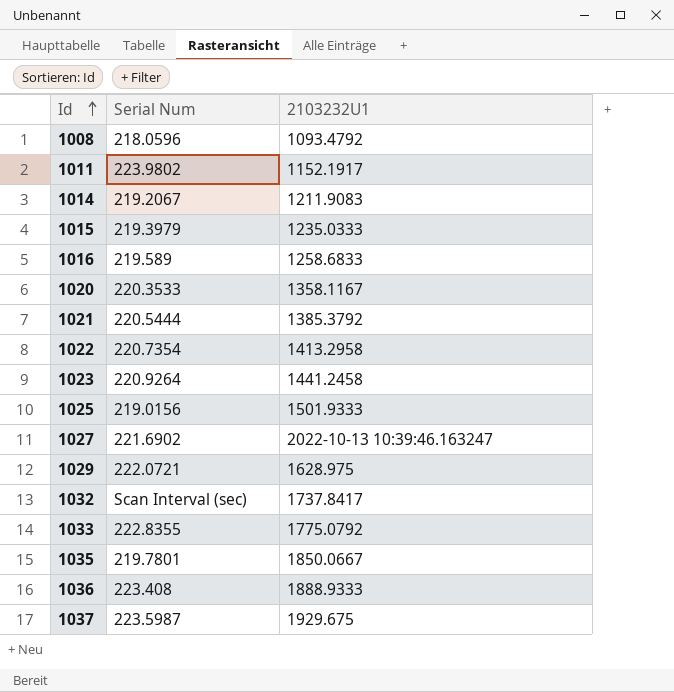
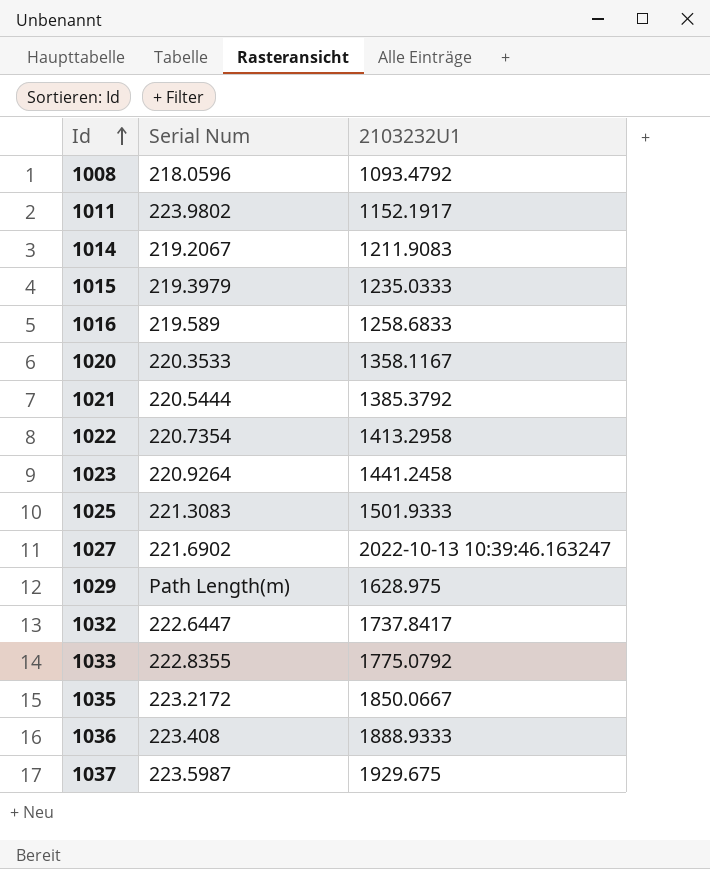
1025 | Serial Num: 219.0156 -> 221.3083
1029 | Serial Num: 222.0721 -> Path Length(m)
1032 | Serial Num: Scan Interval (sec) -> 222.6447
1035 | Serial Num: 219.7801 -> 223.2172

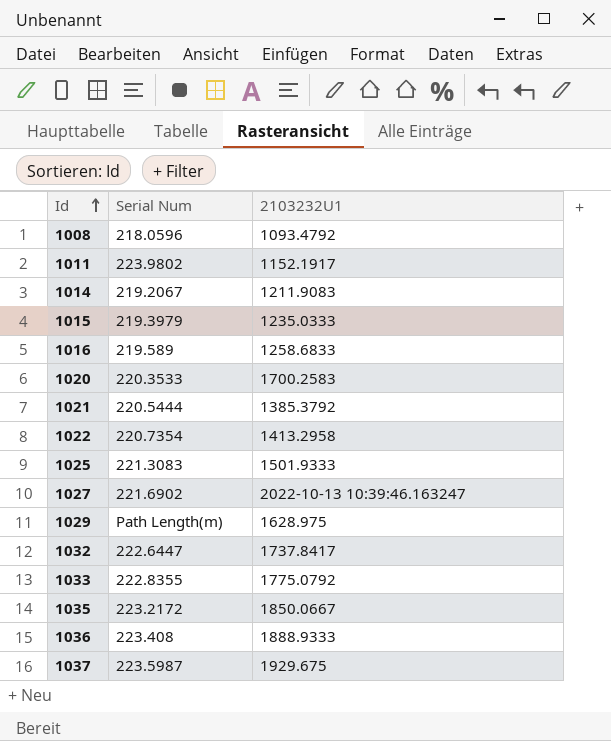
row 1023: 220.9264 | 1441.2458 -> none
1020 | 2103232U1: 1358.1167 -> 1700.2583

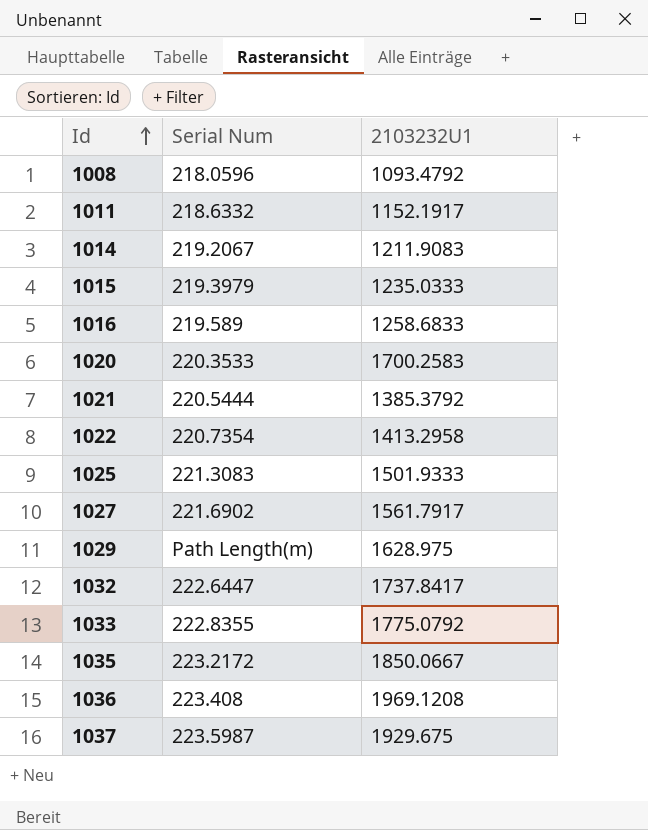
1011 | Serial Num: 223.9802 -> 218.6332
1027 | 2103232U1: 2022-10-13 10:39:46.163247 -> 1561.7917
1036 | 2103232U1: 1888.9333 -> 1969.1208

